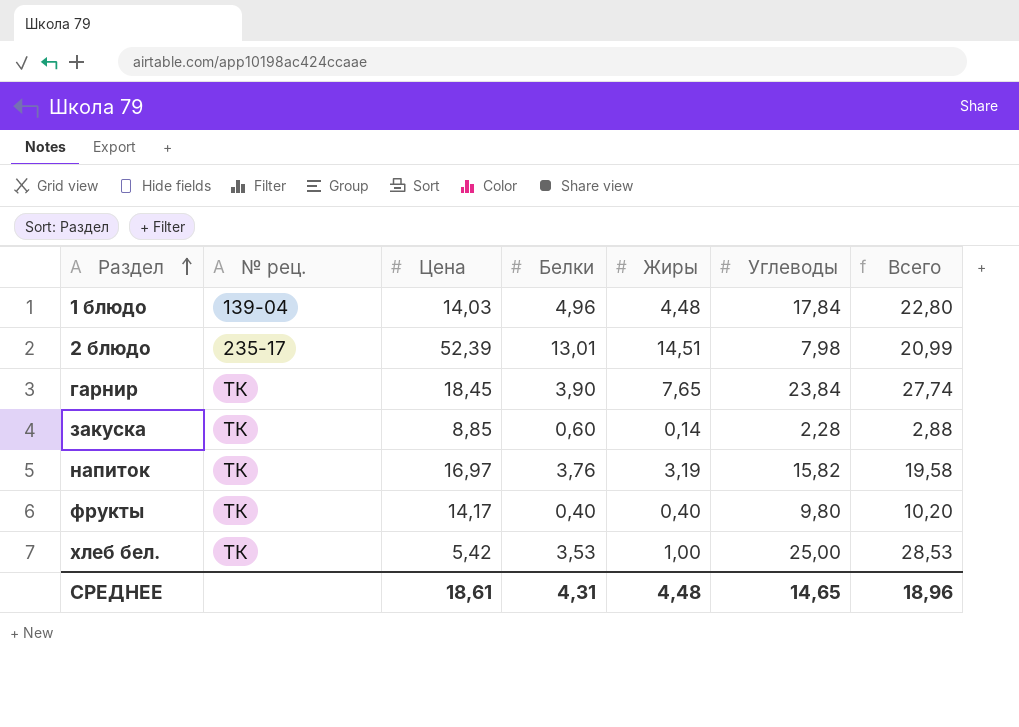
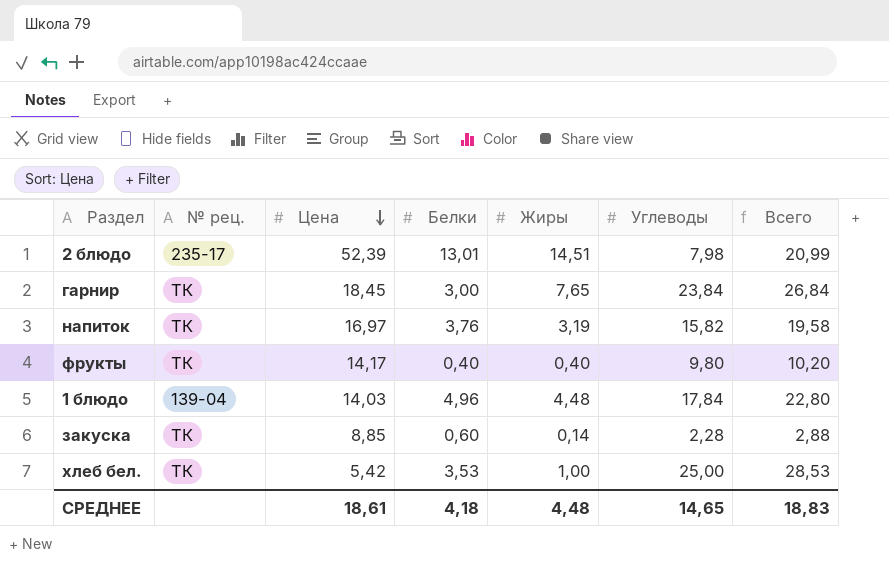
row order: Раздел ascending -> Цена descending
гарнир | Белки: 3,90 -> 3,00
гарнир | Всего: 27,74 -> 26,84
СРЕДНЕЕ | Белки: 4,31 -> 4,18
СРЕДНЕЕ | Всего: 18,96 -> 18,83

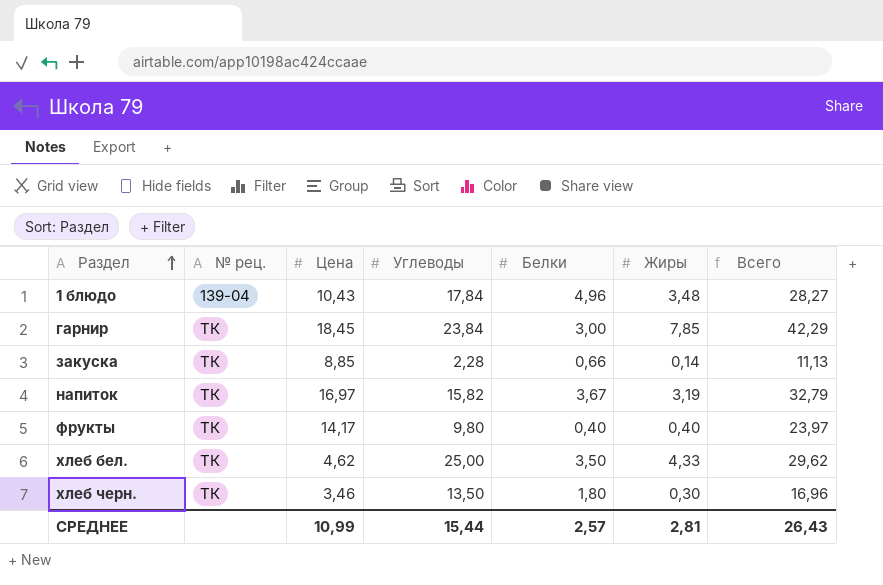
row order: Цена descending -> Раздел ascending
column Углеводы | position: 6 -> 4
column Всего | formula: [Белки] + [Углеводы] -> [Цена] + [Углеводы]
row 2 блюдо: 235-17 | 52,39 | 13,01 | 14,51 | 7,98 | 20,99 -> none
1 блюдо | Цена: 14,03 -> 10,43
1 блюдо | Жиры: 4,48 -> 3,48
гарнир | Жиры: 7,65 -> 7,85
закуска | Белки: 0,60 -> 0,66
напиток | Белки: 3,76 -> 3,67
хлеб бел. | Цена: 5,42 -> 4,62
хлеб бел. | Белки: 3,53 -> 3,50
хлеб бел. | Жиры: 1,00 -> 4,33
row хлеб черн.: none -> ТК | 3,46 | 13,50 | 1,80 | 0,30 | 16,96
СРЕДНЕЕ | Цена: 18,61 -> 10,99
СРЕДНЕЕ | Углеводы: 14,65 -> 15,44
СРЕДНЕЕ | Белки: 4,18 -> 2,57
СРЕДНЕЕ | Жиры: 4,48 -> 2,81
СРЕДНЕЕ | Всего: 18,83 -> 26,43

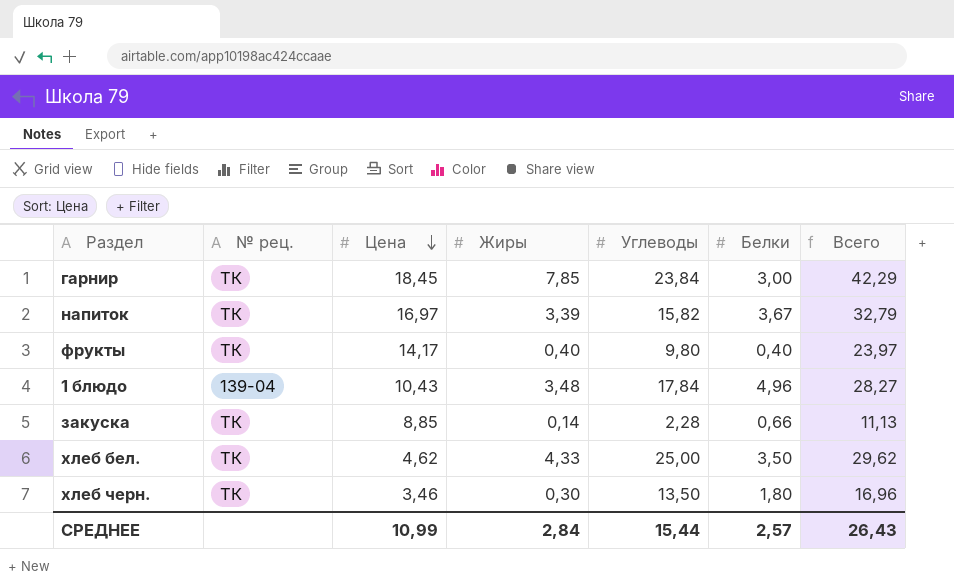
row order: Раздел ascending -> Цена descending
column Жиры | position: 6 -> 4
напиток | Жиры: 3,19 -> 3,39
СРЕДНЕЕ | Жиры: 2,81 -> 2,84

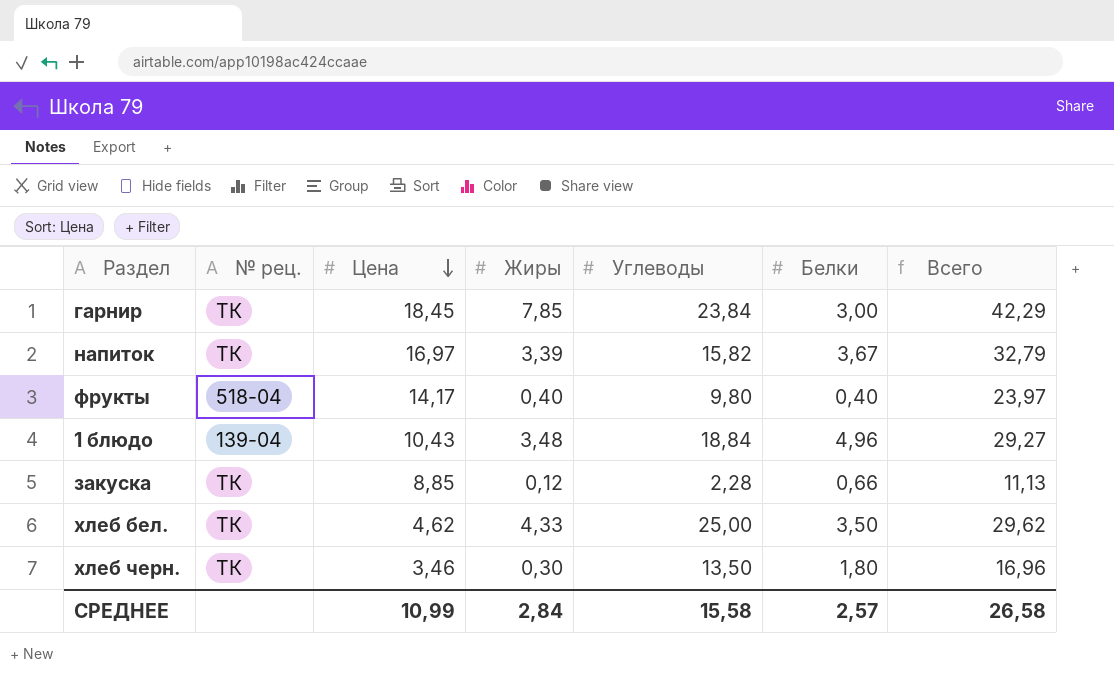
фрукты | № рец.: ТК -> 518-04
1 блюдо | Углеводы: 17,84 -> 18,84
1 блюдо | Всего: 28,27 -> 29,27
закуска | Жиры: 0,14 -> 0,12
СРЕДНЕЕ | Углеводы: 15,44 -> 15,58
СРЕДНЕЕ | Всего: 26,43 -> 26,58

